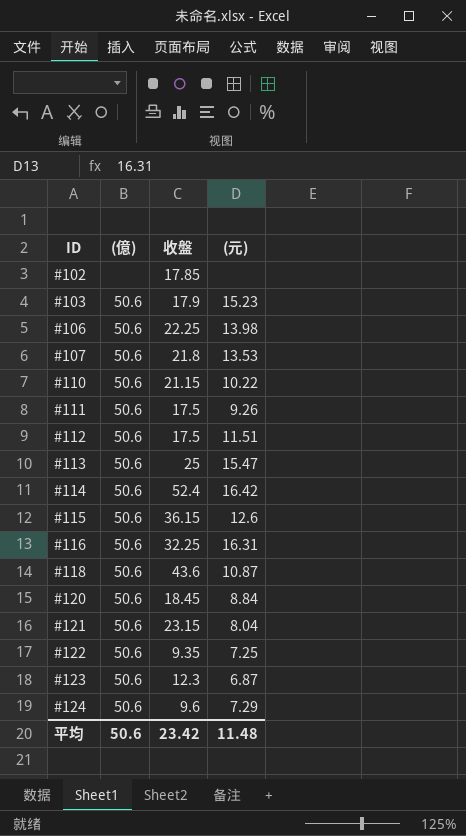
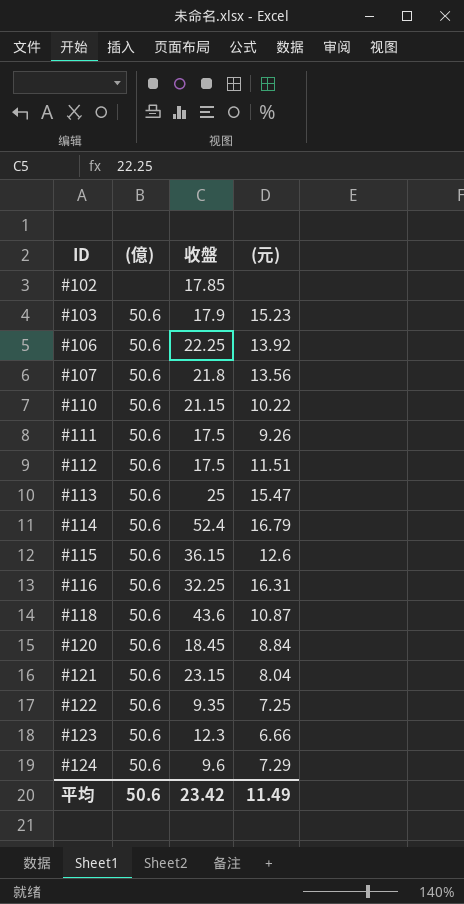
#106 | (元): 13.98 -> 13.92
#107 | (元): 13.53 -> 13.56
#114 | (元): 16.42 -> 16.79
#123 | (元): 6.87 -> 6.66
平均 | (元): 11.48 -> 11.49

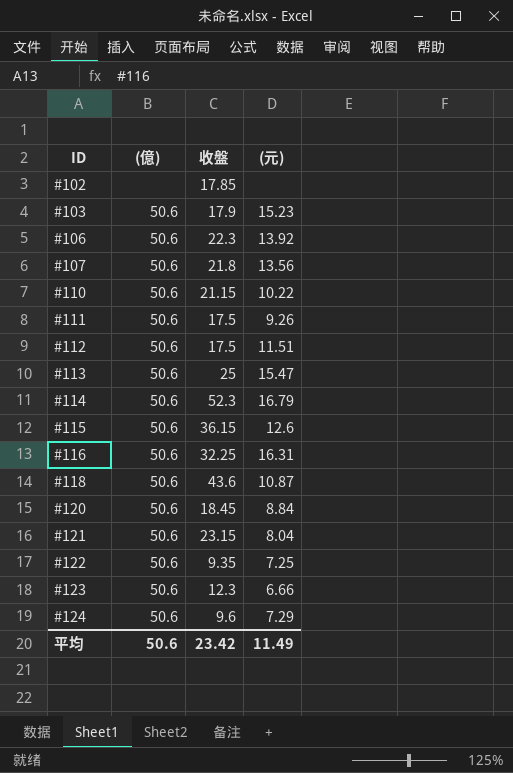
#106 | 收盤: 22.25 -> 22.3
#114 | 收盤: 52.4 -> 52.3

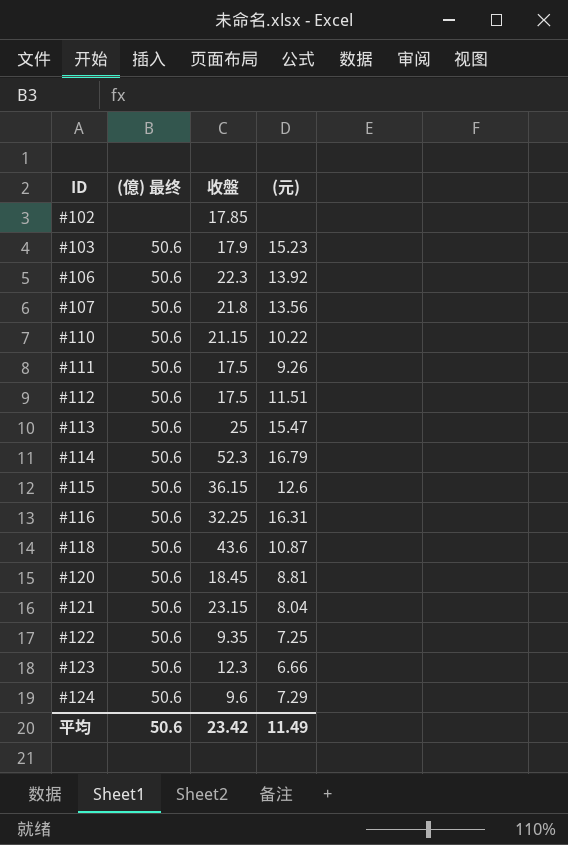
column name: (億) -> (億) 最终
#120 | (元): 8.84 -> 8.81

